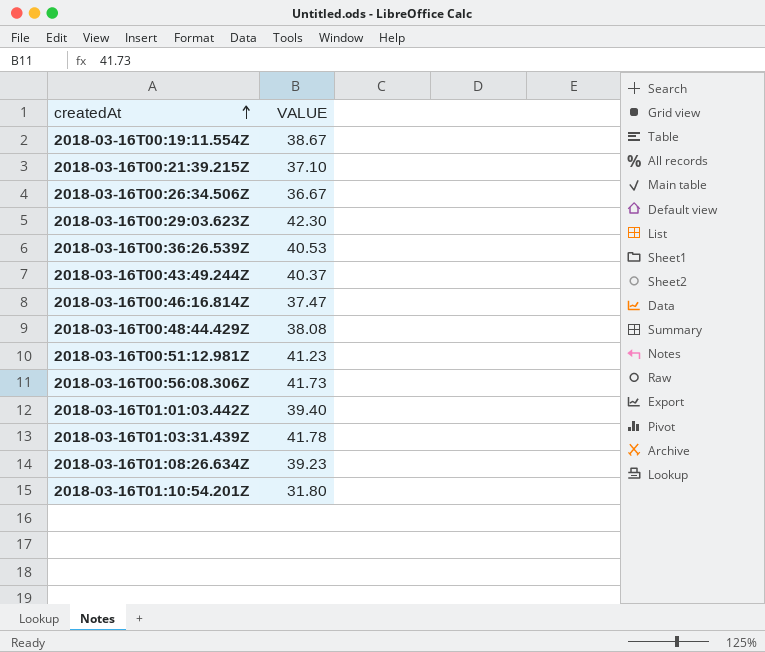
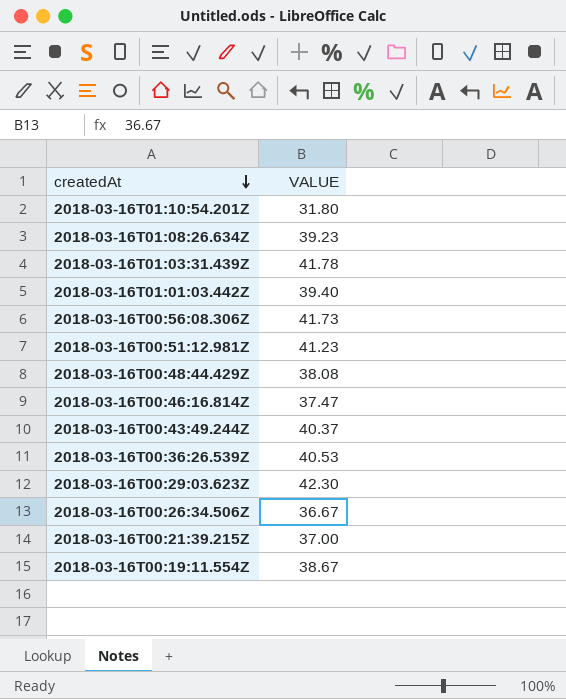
row order: createdAt ascending -> createdAt descending
2018-03-16T00:21:39.215Z | VALUE: 37.10 -> 37.00

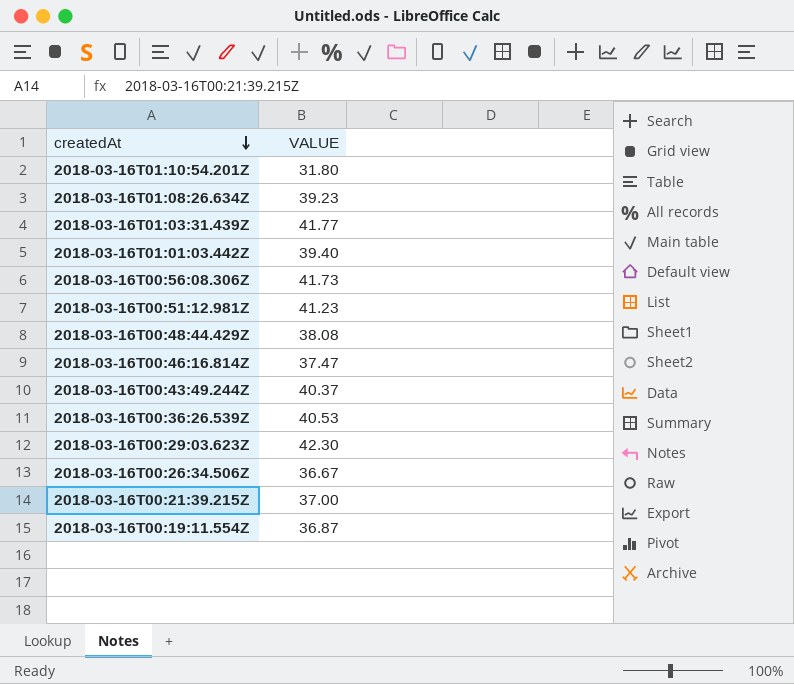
2018-03-16T01:03:31.439Z | VALUE: 41.78 -> 41.77
2018-03-16T00:19:11.554Z | VALUE: 38.67 -> 36.87

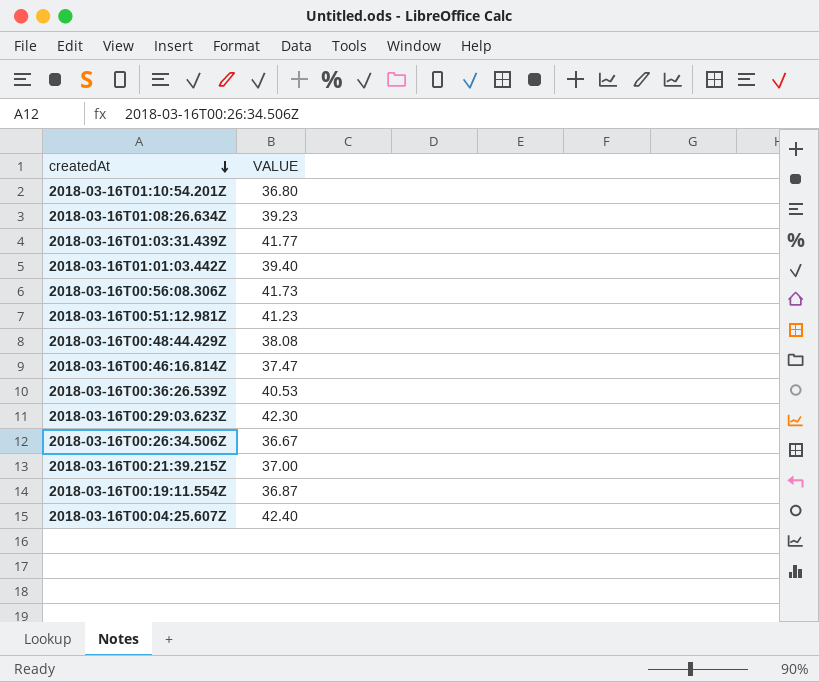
row 2018-03-16T00:43:49.244Z: 40.37 -> none
2018-03-16T01:10:54.201Z | VALUE: 31.80 -> 36.80
row 2018-03-16T00:04:25.607Z: none -> 42.40

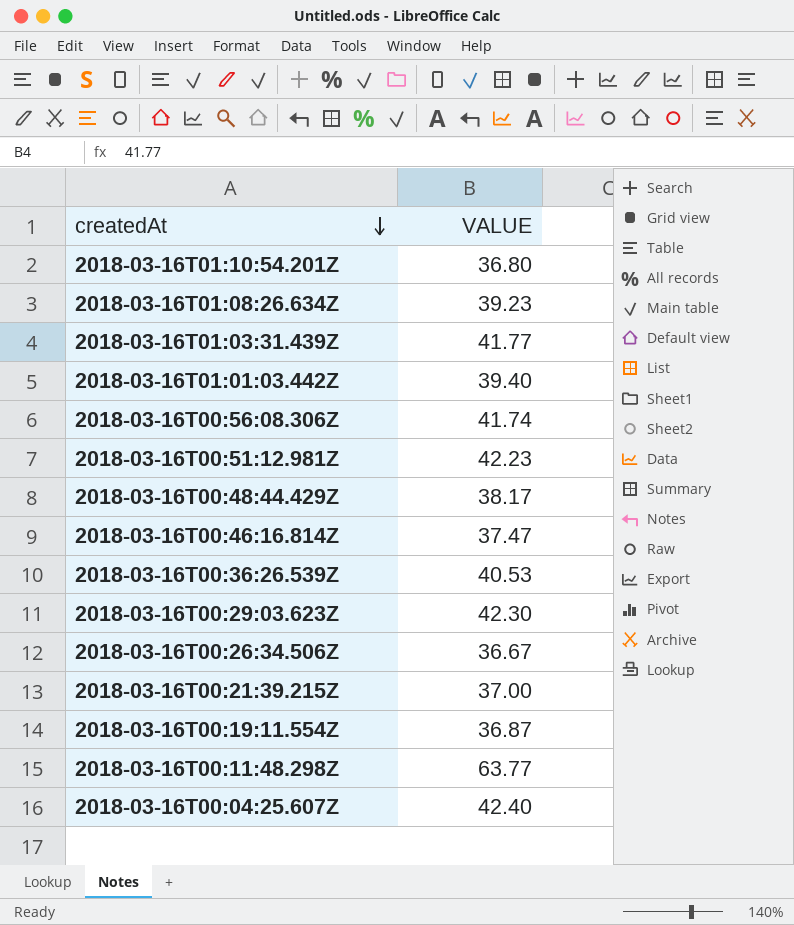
2018-03-16T00:56:08.306Z | VALUE: 41.73 -> 41.74
2018-03-16T00:51:12.981Z | VALUE: 41.23 -> 42.23
2018-03-16T00:48:44.429Z | VALUE: 38.08 -> 38.17
row 2018-03-16T00:11:48.298Z: none -> 63.77

